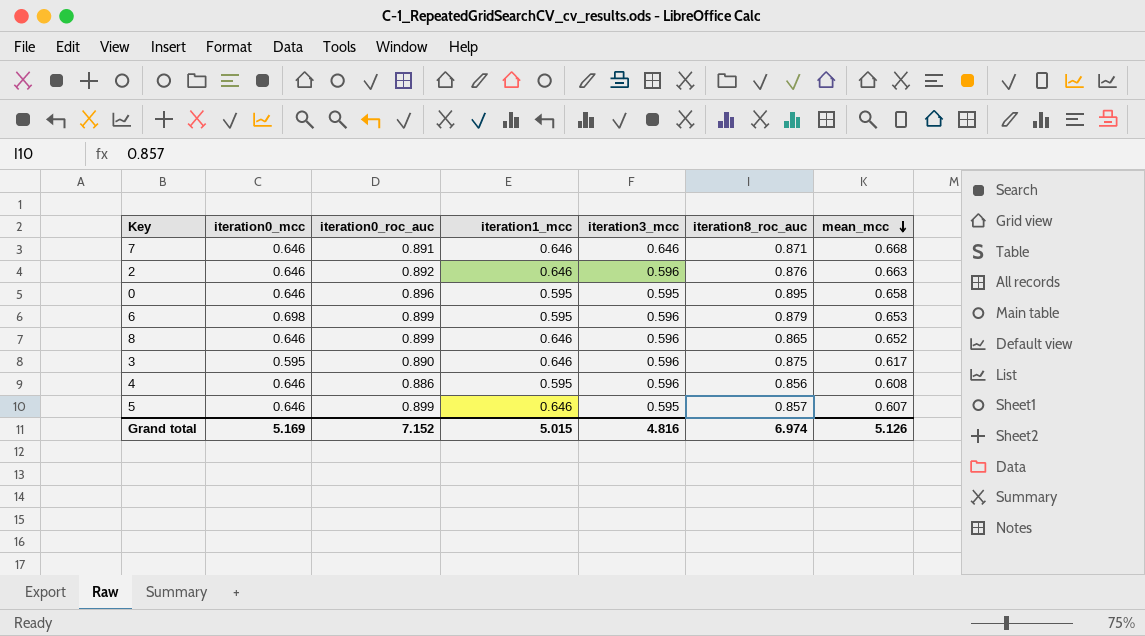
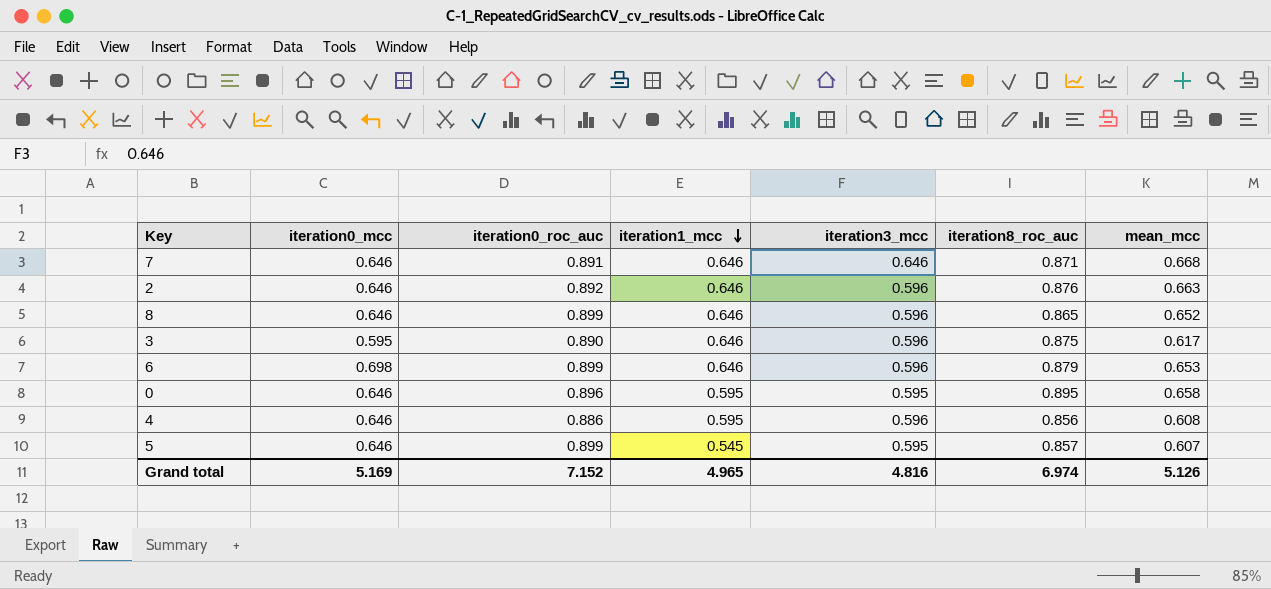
row order: mean_mcc descending -> iteration1_mcc descending
6 | iteration1_mcc: 0.595 -> 0.646
5 | iteration1_mcc: 0.646 -> 0.545
Grand total | iteration1_mcc: 5.015 -> 4.965

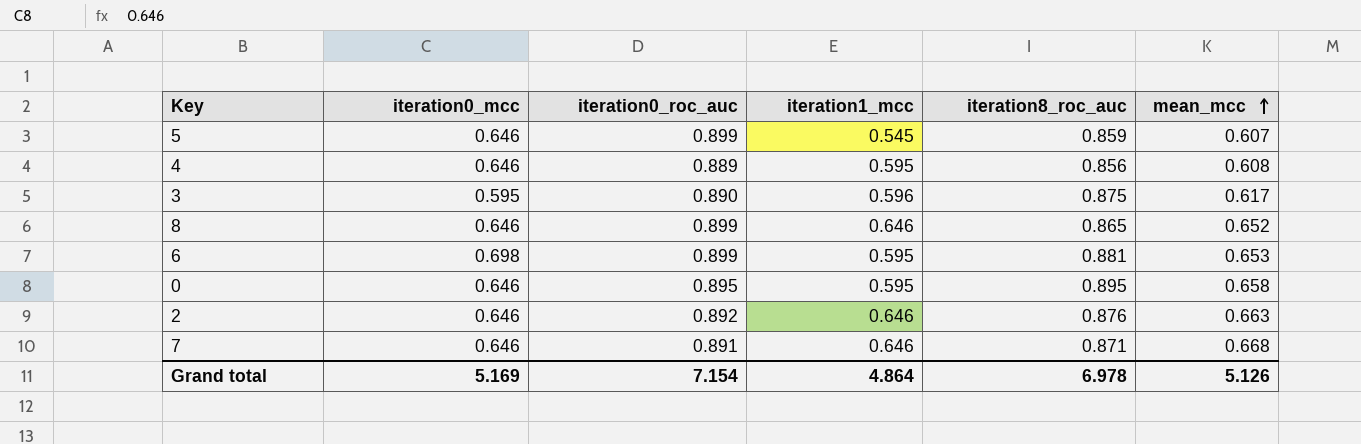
row order: iteration1_mcc descending -> mean_mcc ascending
column iteration3_mcc | position: 5 -> none
5 | iteration8_roc_auc: 0.857 -> 0.859
4 | iteration0_roc_auc: 0.886 -> 0.889
3 | iteration1_mcc: 0.646 -> 0.596
6 | iteration1_mcc: 0.646 -> 0.595
6 | iteration8_roc_auc: 0.879 -> 0.881
0 | iteration0_roc_auc: 0.896 -> 0.895
Grand total | iteration0_roc_auc: 7.152 -> 7.154
Grand total | iteration1_mcc: 4.965 -> 4.864
Grand total | iteration8_roc_auc: 6.974 -> 6.978

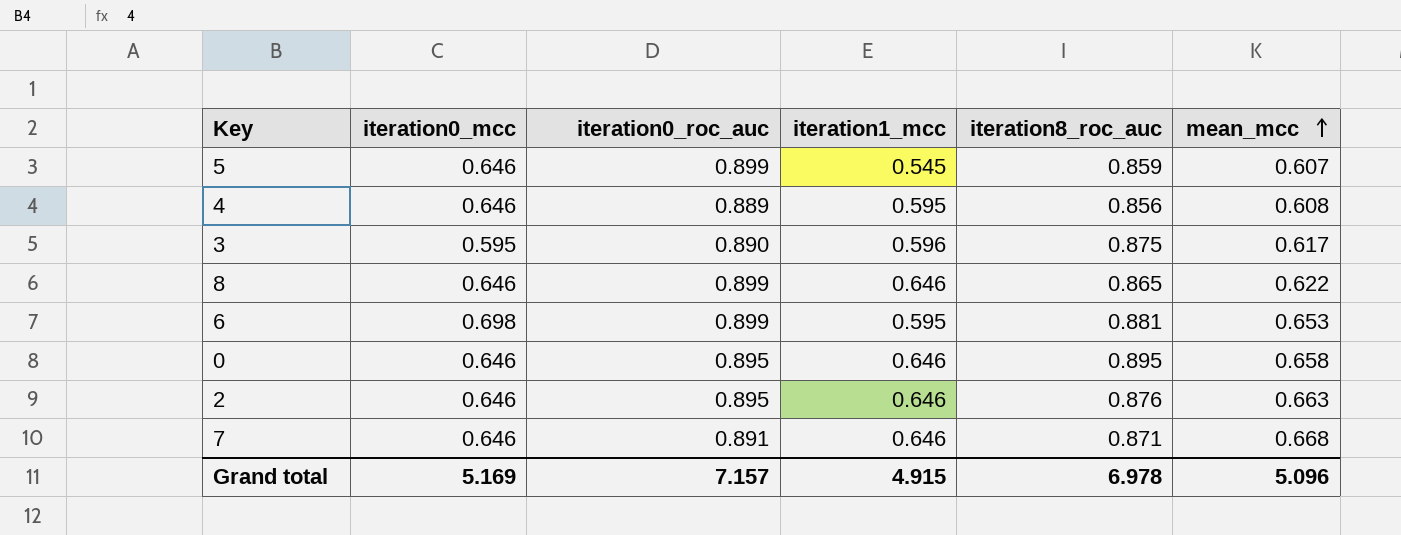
8 | mean_mcc: 0.652 -> 0.622
0 | iteration1_mcc: 0.595 -> 0.646
2 | iteration0_roc_auc: 0.892 -> 0.895
Grand total | iteration0_roc_auc: 7.154 -> 7.157
Grand total | iteration1_mcc: 4.864 -> 4.915
Grand total | mean_mcc: 5.126 -> 5.096

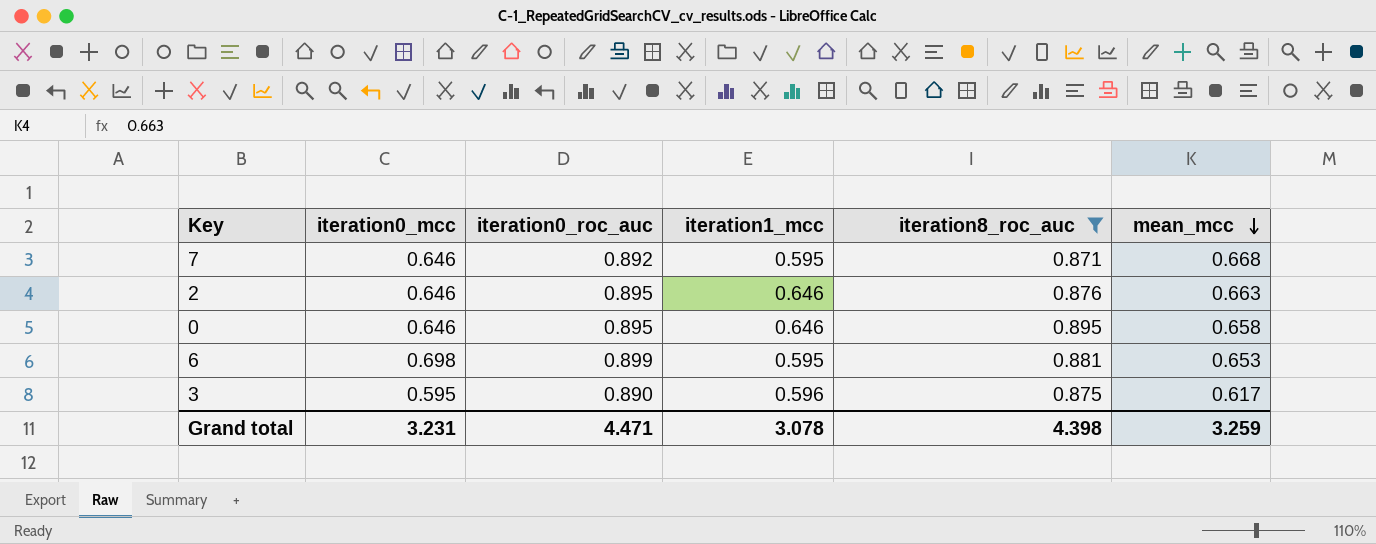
filter: none -> iteration8_roc_auc >= 0.871
row order: mean_mcc ascending -> mean_mcc descending
7 | iteration0_roc_auc: 0.891 -> 0.892
7 | iteration1_mcc: 0.646 -> 0.595
Grand total | iteration0_mcc: 5.169 -> 3.231
Grand total | iteration0_roc_auc: 7.157 -> 4.471
Grand total | iteration1_mcc: 4.915 -> 3.078
Grand total | iteration8_roc_auc: 6.978 -> 4.398
Grand total | mean_mcc: 5.096 -> 3.259

